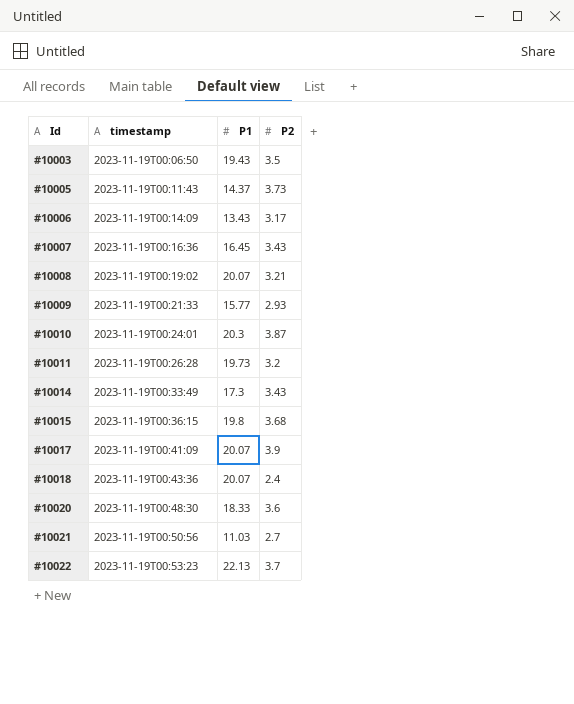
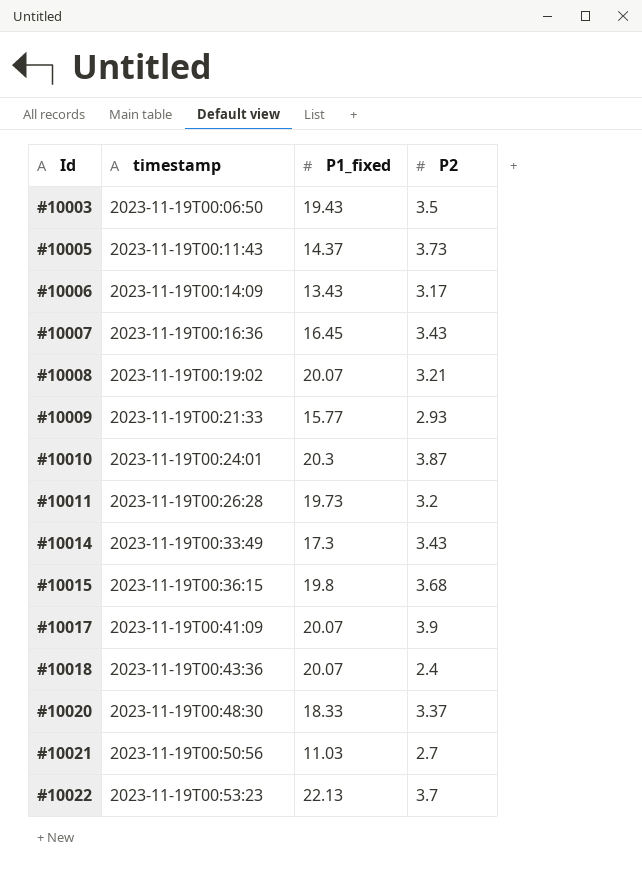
column name: P1 -> P1_fixed
#10020 | P2: 3.6 -> 3.37

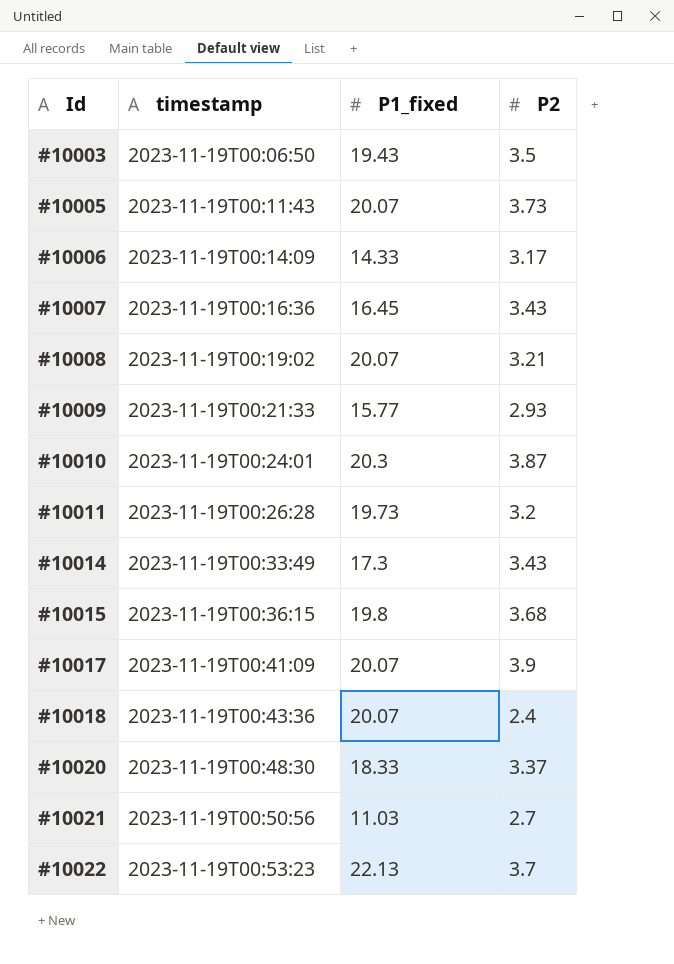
#10005 | P1_fixed: 14.37 -> 20.07
#10006 | P1_fixed: 13.43 -> 14.33

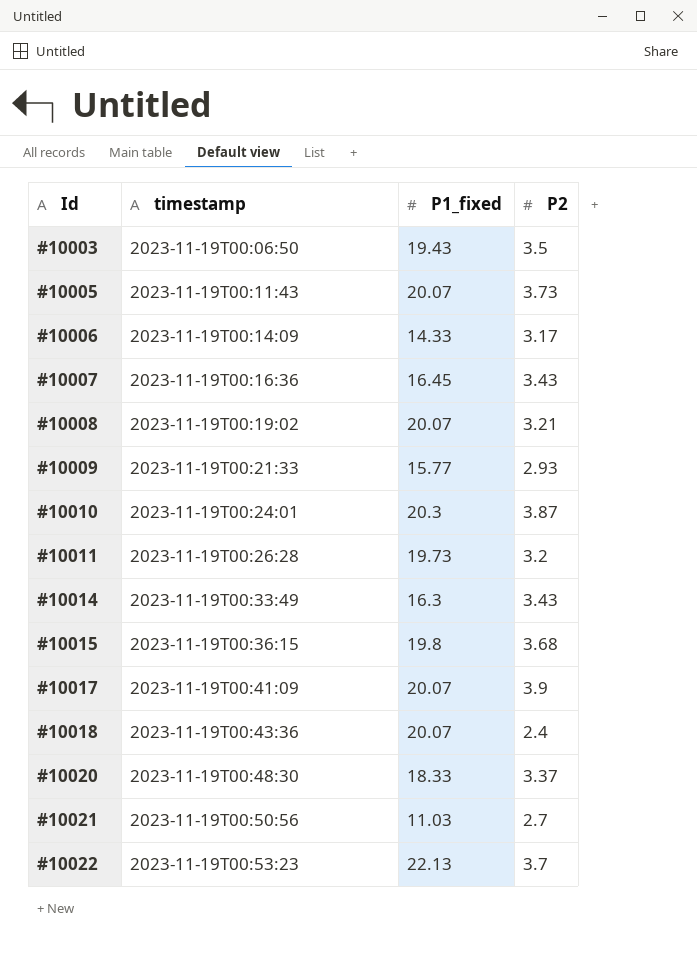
#10014 | P1_fixed: 17.3 -> 16.3

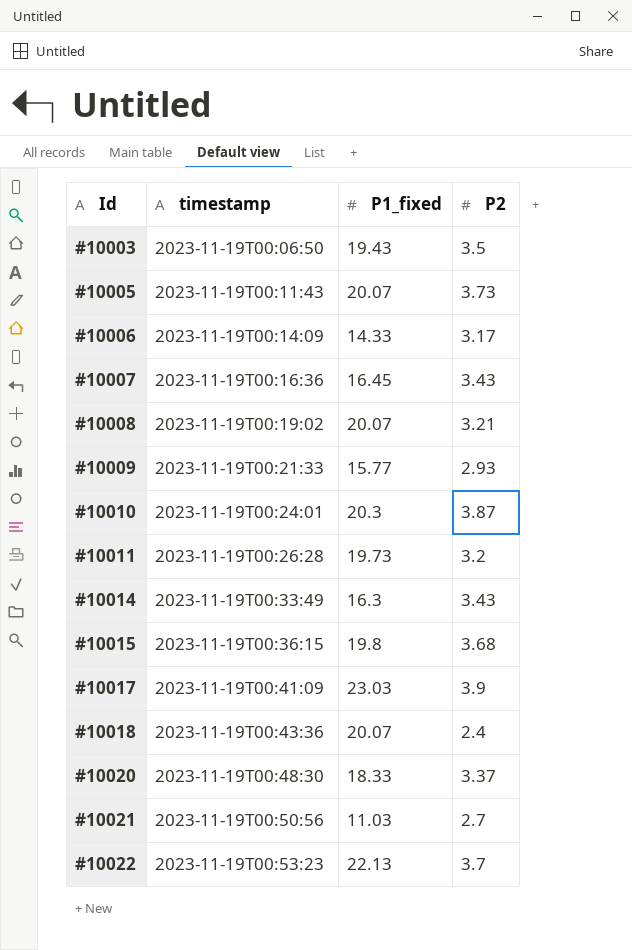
#10017 | P1_fixed: 20.07 -> 23.03

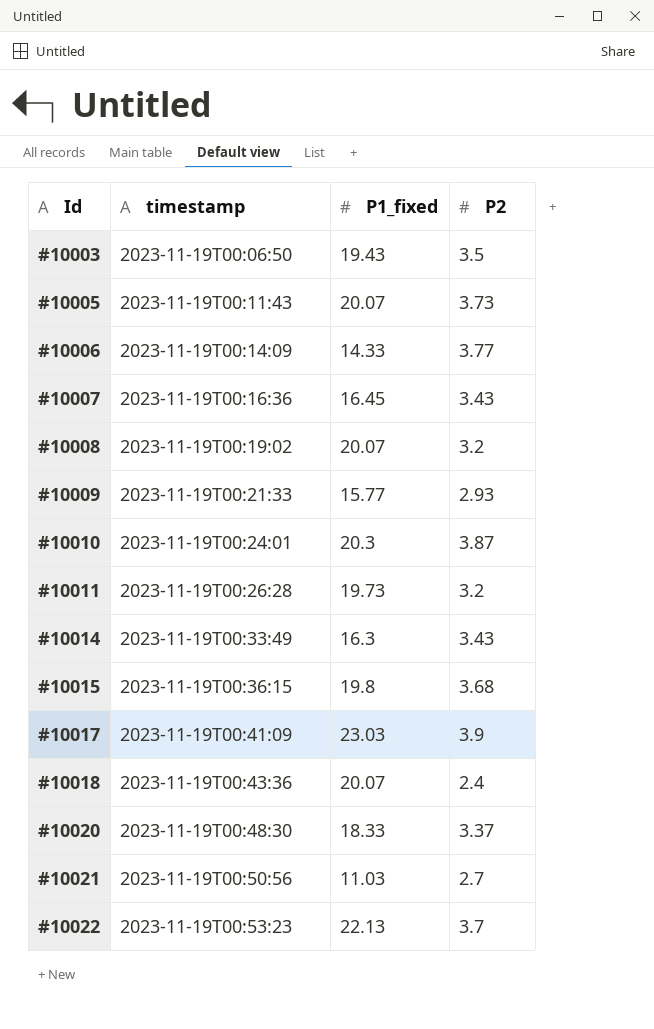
#10006 | P2: 3.17 -> 3.77
#10008 | P2: 3.21 -> 3.2

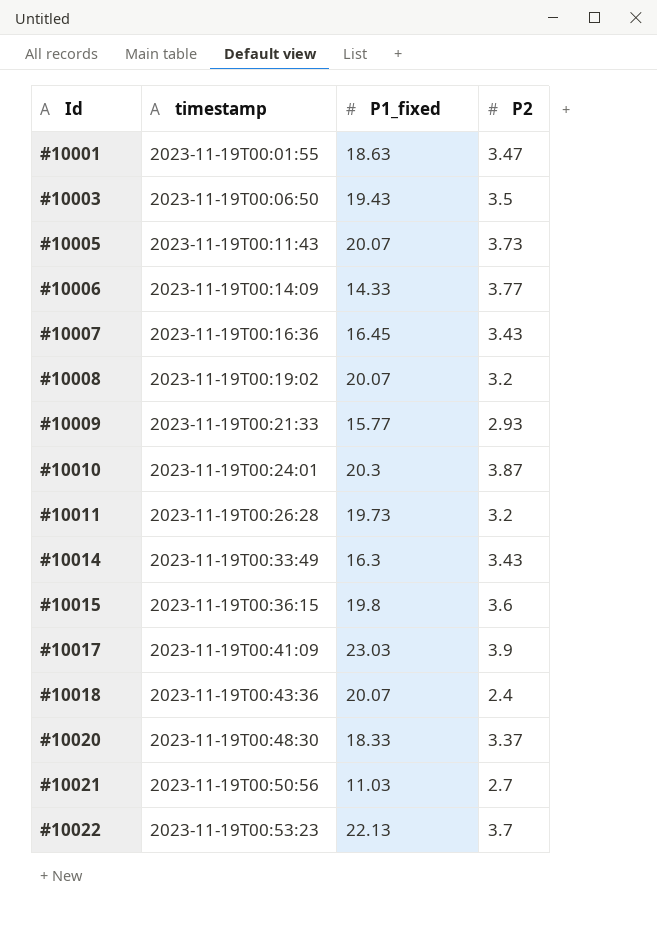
row #10001: none -> 2023-11-19T00:01:55 | 18.63 | 3.47
#10015 | P2: 3.68 -> 3.6

